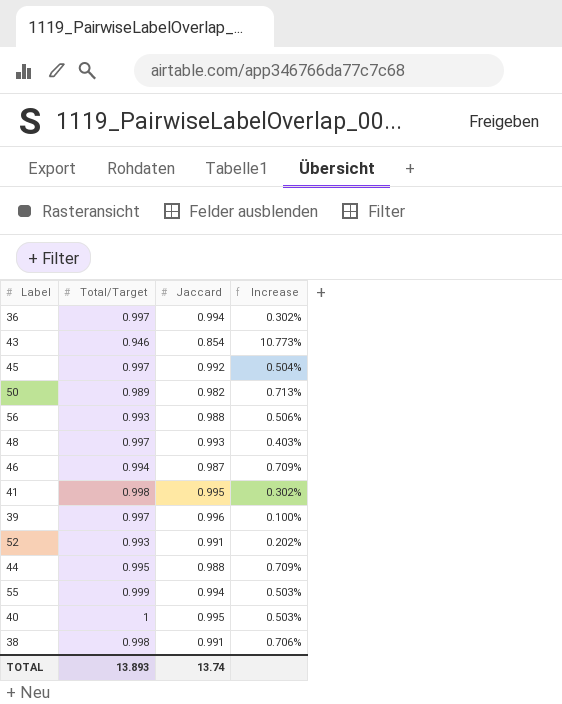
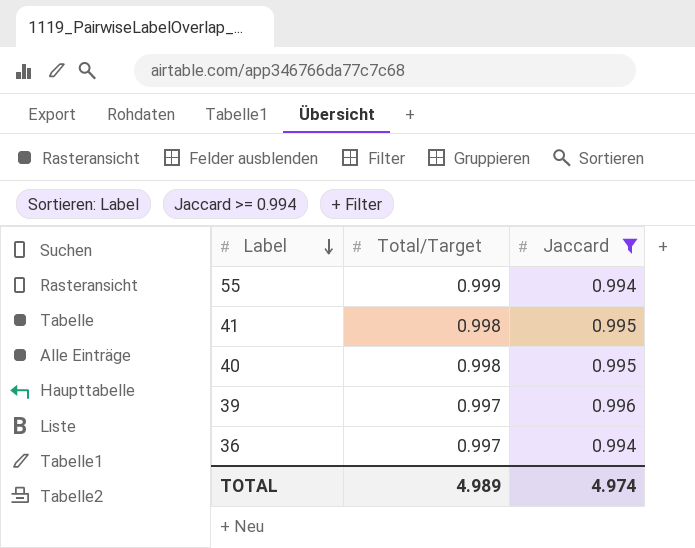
filter: none -> Jaccard >= 0.994
row order: none -> Label descending
column Increase | formula: ([Total/Target] - [Jaccard]) / [Jaccard] -> none
40 | Total/Target: 1 -> 0.998
TOTAL | Total/Target: 13.893 -> 4.989
TOTAL | Jaccard: 13.74 -> 4.974

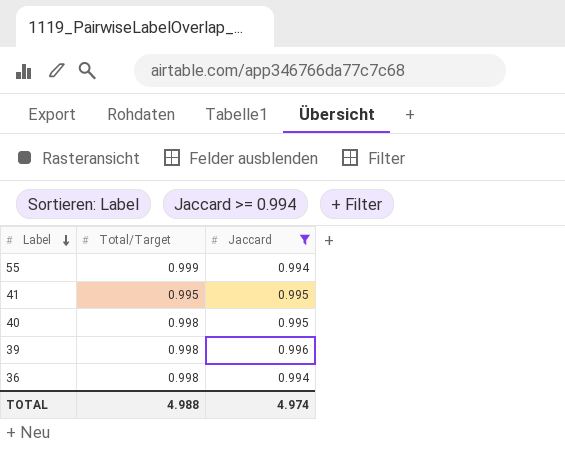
41 | Total/Target: 0.998 -> 0.995
39 | Total/Target: 0.997 -> 0.998
36 | Total/Target: 0.997 -> 0.998
TOTAL | Total/Target: 4.989 -> 4.988

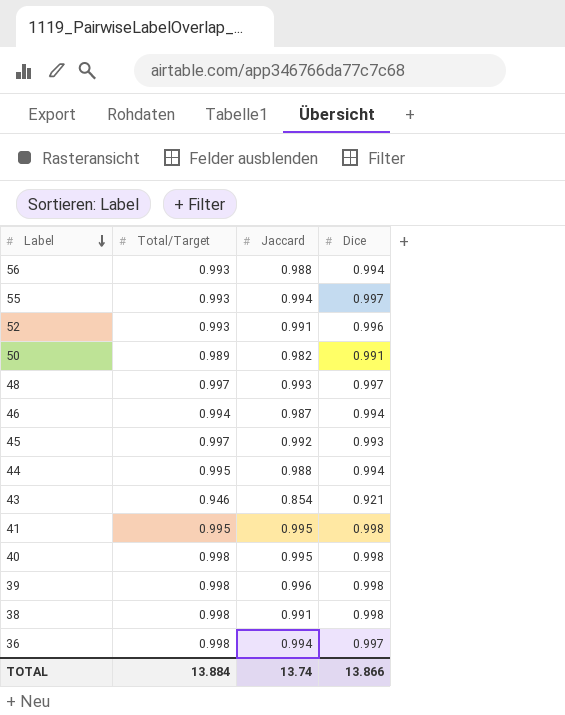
filter: Jaccard >= 0.994 -> none
column Dice | position: none -> 4
55 | Total/Target: 0.999 -> 0.993
TOTAL | Total/Target: 4.988 -> 13.884
TOTAL | Jaccard: 4.974 -> 13.74

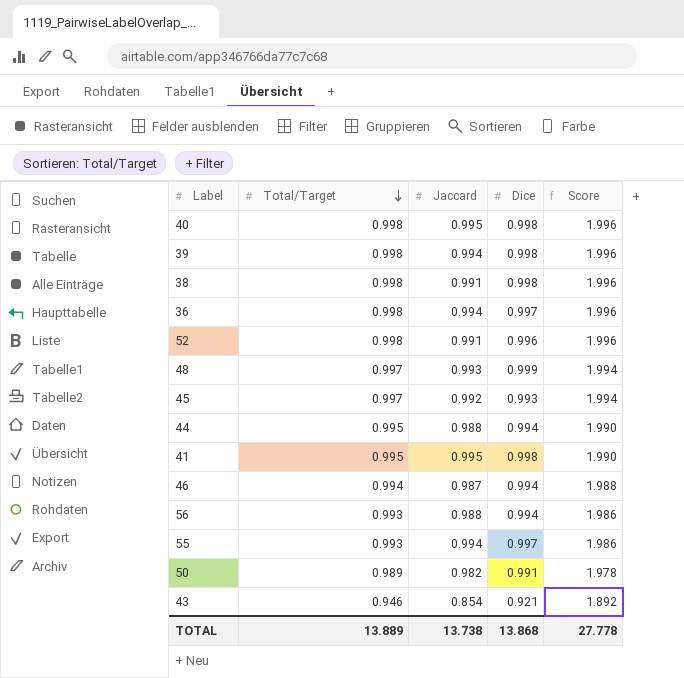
row order: Label descending -> Total/Target descending
column Score | formula: none -> [Total/Target] * 2
39 | Jaccard: 0.996 -> 0.994
52 | Total/Target: 0.993 -> 0.998
48 | Dice: 0.997 -> 0.999
TOTAL | Total/Target: 13.884 -> 13.889
TOTAL | Jaccard: 13.74 -> 13.738
TOTAL | Dice: 13.866 -> 13.868

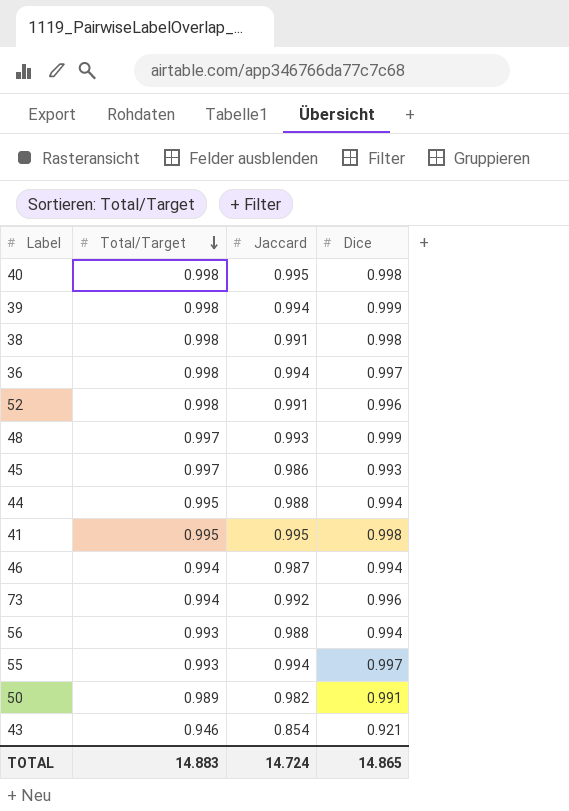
column Score | formula: [Total/Target] * 2 -> none
39 | Dice: 0.998 -> 0.999
45 | Jaccard: 0.992 -> 0.986
row 73: none -> 0.994 | 0.992 | 0.996
TOTAL | Total/Target: 13.889 -> 14.883
TOTAL | Jaccard: 13.738 -> 14.724
TOTAL | Dice: 13.868 -> 14.865

